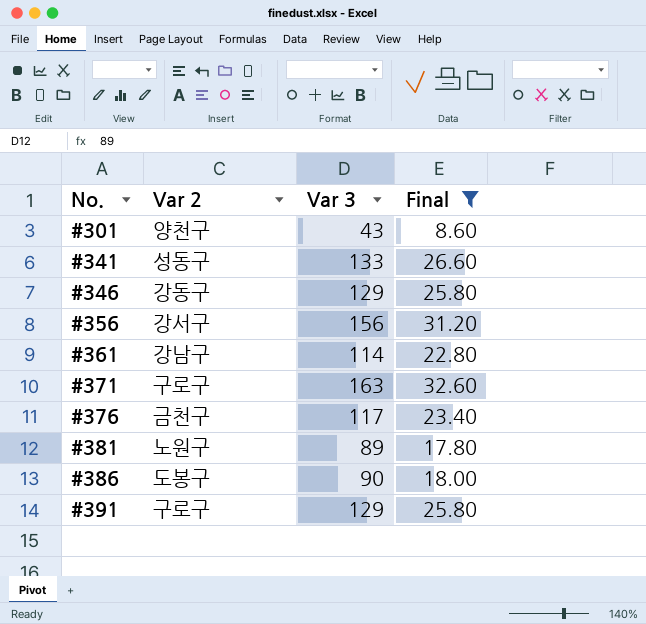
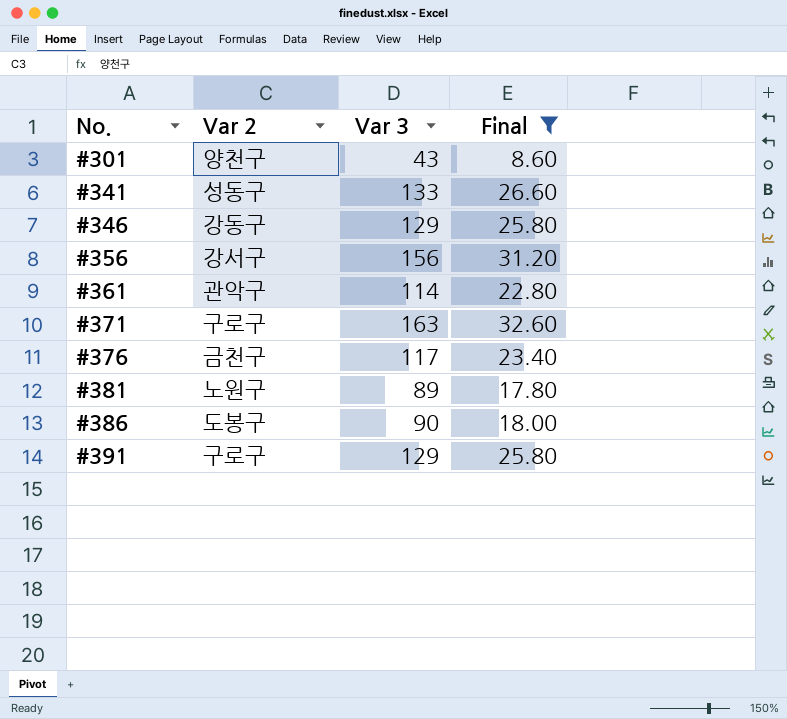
#361 | Var 2: 강남구 -> 관악구

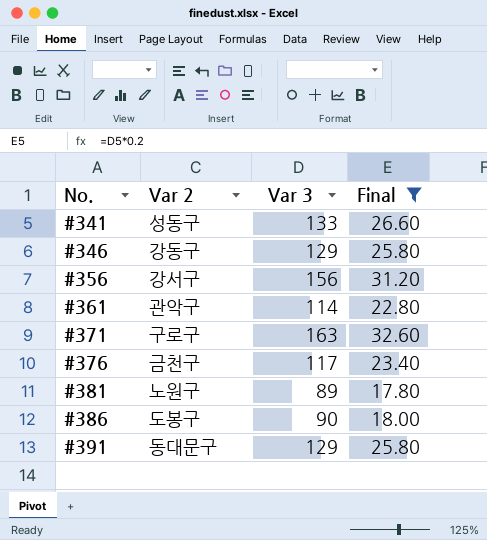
row #301: 양천구 | 43 | 8.60 -> none
#391 | Var 2: 구로구 -> 동대문구

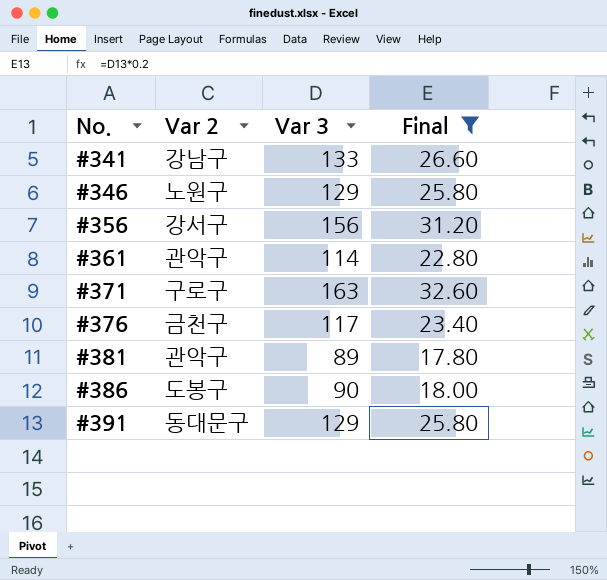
#341 | Var 2: 성동구 -> 강남구
#346 | Var 2: 강동구 -> 노원구
#381 | Var 2: 노원구 -> 관악구

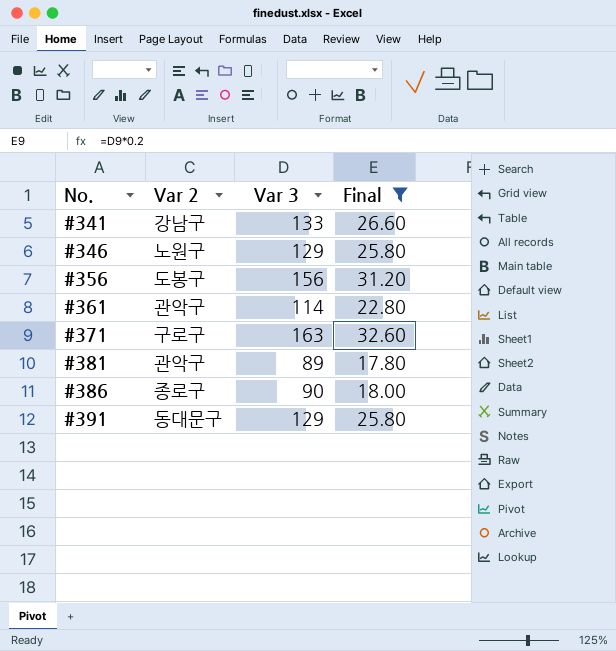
row #376: 금천구 | 117 | 23.40 -> none
#356 | Var 2: 강서구 -> 도봉구
#386 | Var 2: 도봉구 -> 종로구

